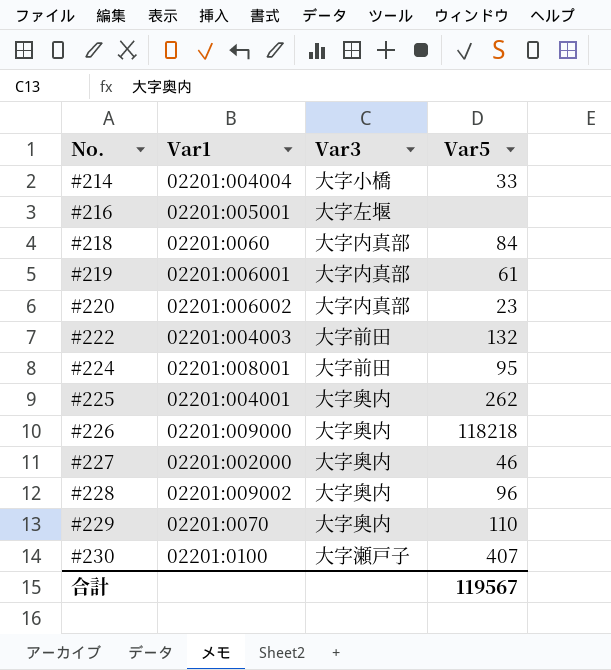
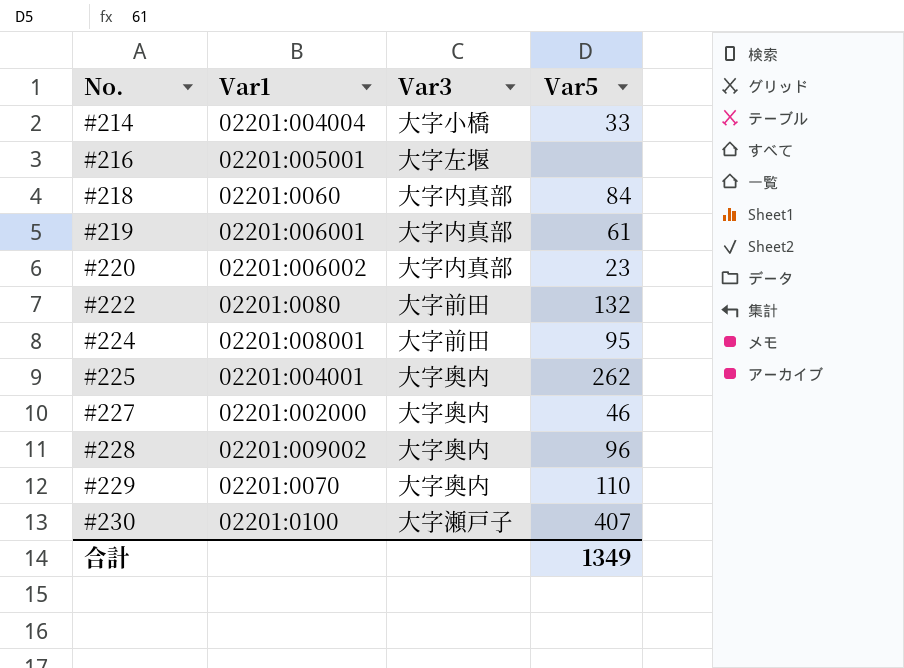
row #226: 02201:009000 | 大字奥内 | 118218 -> none
#222 | Var1: 02201:004003 -> 02201:0080
合計 | Var5: 119567 -> 1349

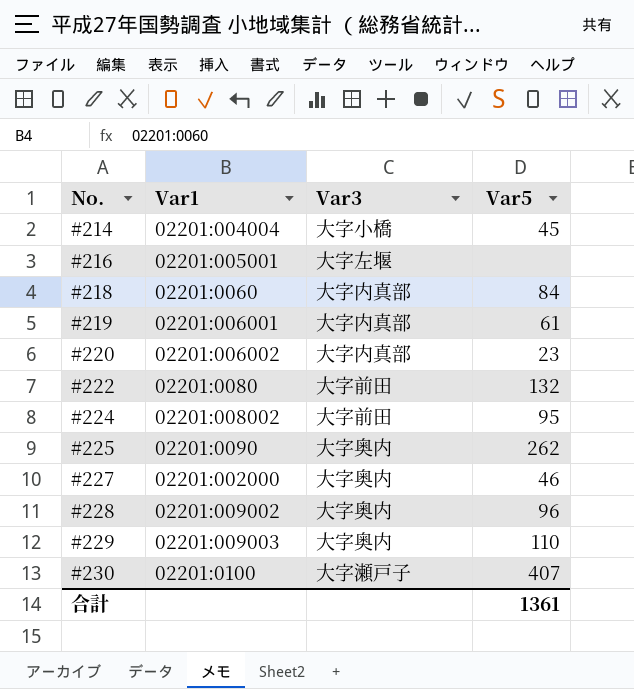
#214 | Var5: 33 -> 45
#224 | Var1: 02201:008001 -> 02201:008002
#225 | Var1: 02201:004001 -> 02201:0090
#229 | Var1: 02201:0070 -> 02201:009003
合計 | Var5: 1349 -> 1361

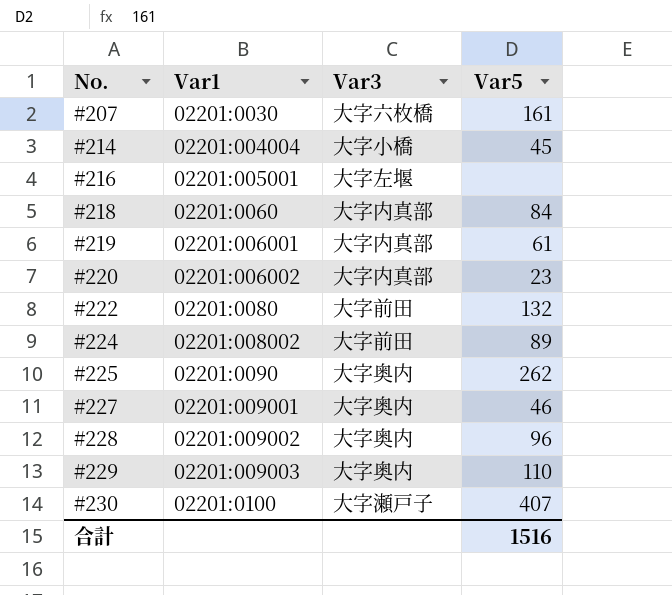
row #207: none -> 02201:0030 | 大字六枚橋 | 161
#224 | Var5: 95 -> 89
#227 | Var1: 02201:002000 -> 02201:009001
合計 | Var5: 1361 -> 1516

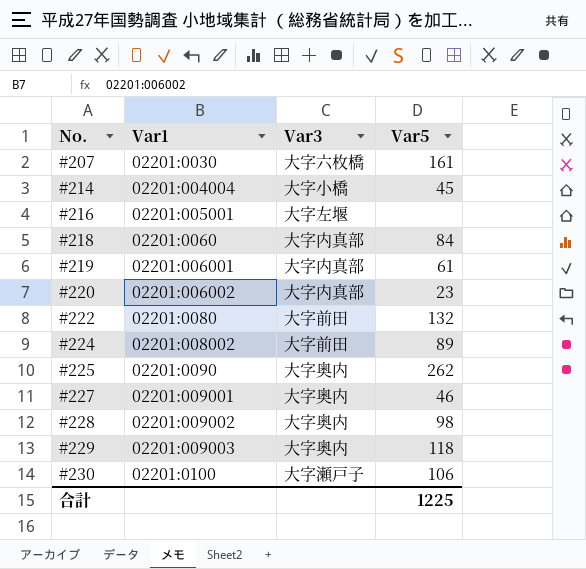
#228 | Var5: 96 -> 98
#229 | Var5: 110 -> 118
#230 | Var5: 407 -> 106
合計 | Var5: 1516 -> 1225

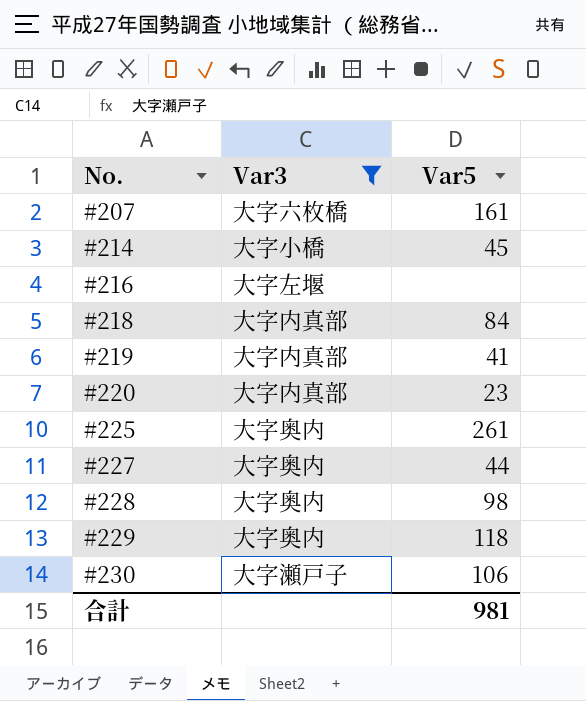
filter: none -> Var3 != 大字前田
column Var1 | position: 2 -> none
#219 | Var5: 61 -> 41
#225 | Var5: 262 -> 261
#227 | Var5: 46 -> 44
合計 | Var5: 1225 -> 981

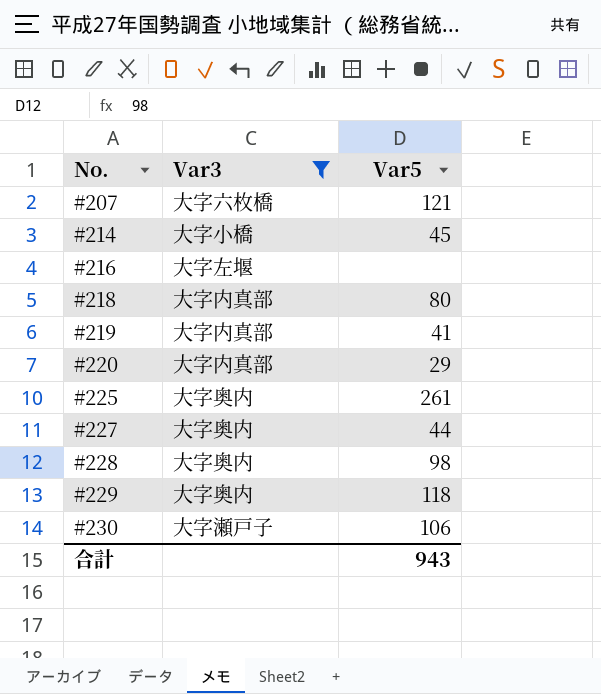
#207 | Var5: 161 -> 121
#218 | Var5: 84 -> 80
#220 | Var5: 23 -> 29
合計 | Var5: 981 -> 943

